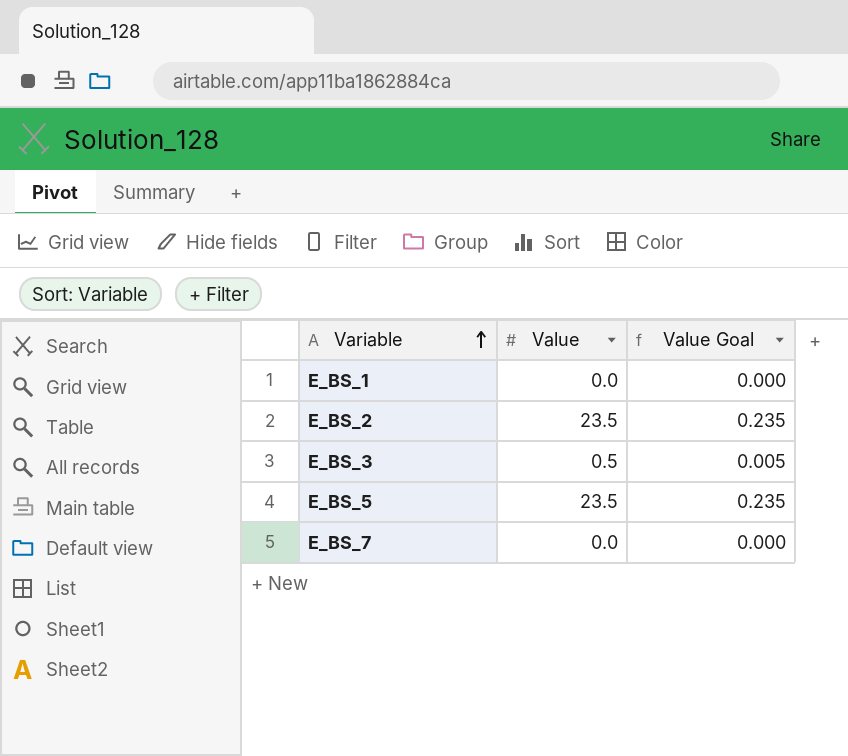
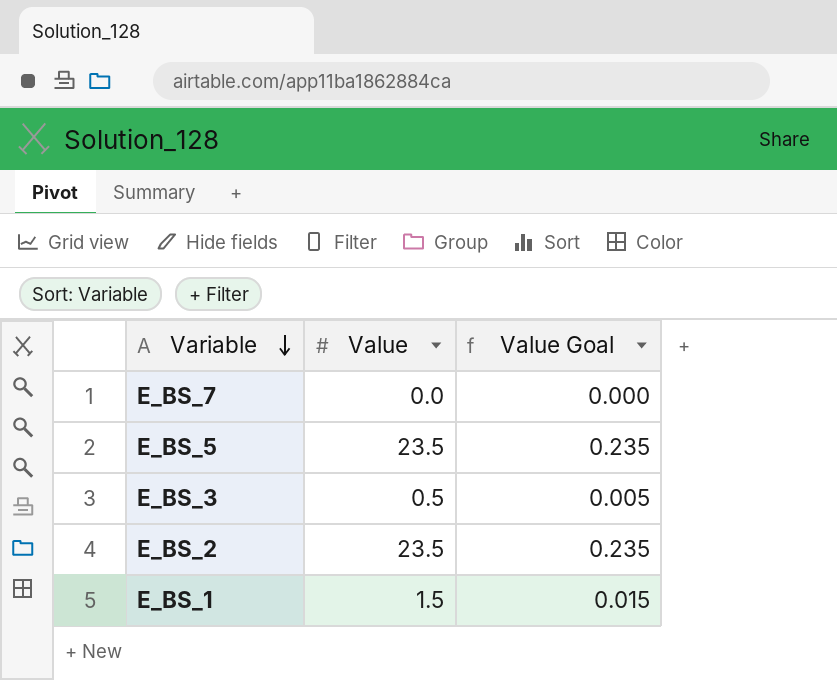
row order: Variable ascending -> Variable descending
E_BS_1 | Value: 0.0 -> 1.5
E_BS_1 | Value Goal: 0.000 -> 0.015

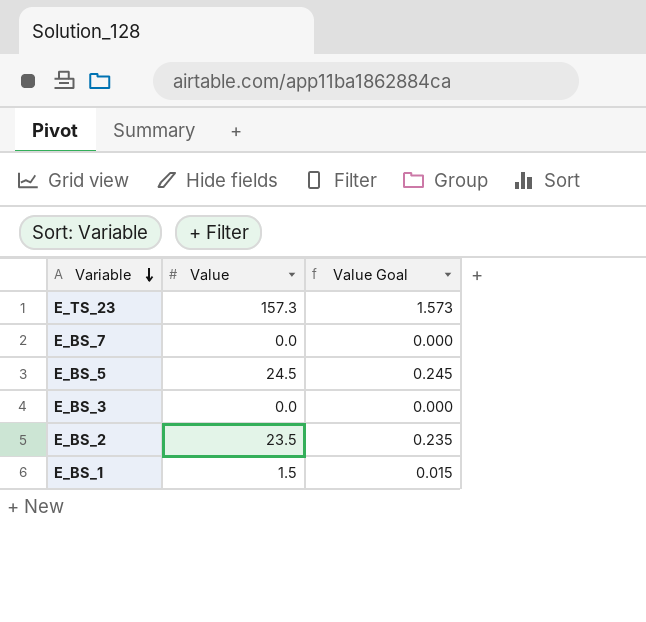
row E_TS_23: none -> 157.3 | 1.573
E_BS_5 | Value: 23.5 -> 24.5
E_BS_5 | Value Goal: 0.235 -> 0.245
E_BS_3 | Value: 0.5 -> 0.0
E_BS_3 | Value Goal: 0.005 -> 0.000

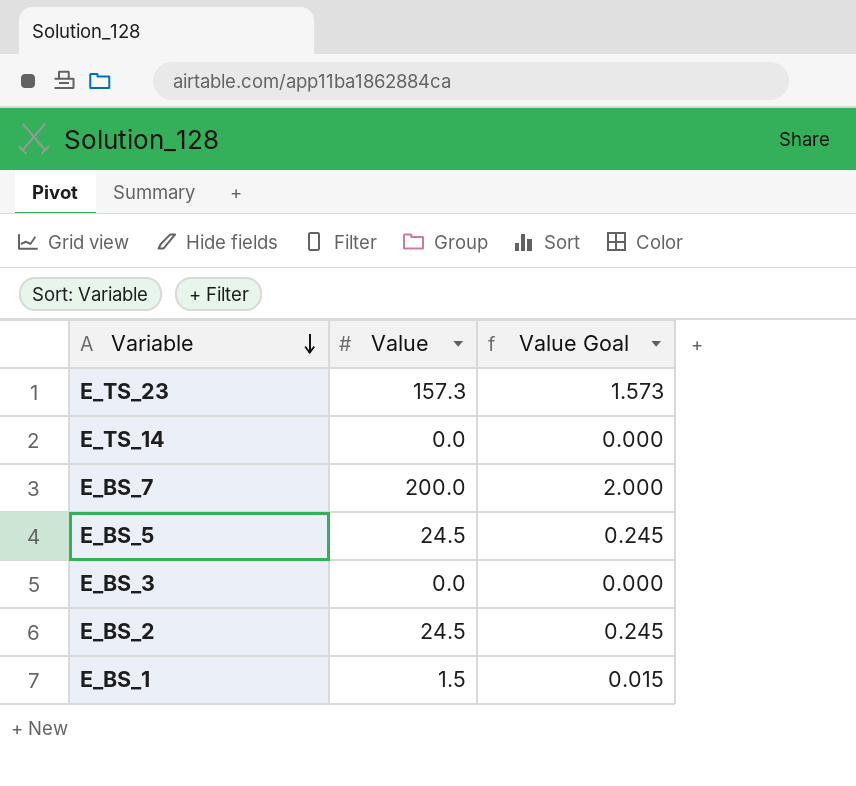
row E_TS_14: none -> 0.0 | 0.000
E_BS_7 | Value: 0.0 -> 200.0
E_BS_7 | Value Goal: 0.000 -> 2.000
E_BS_2 | Value: 23.5 -> 24.5
E_BS_2 | Value Goal: 0.235 -> 0.245

